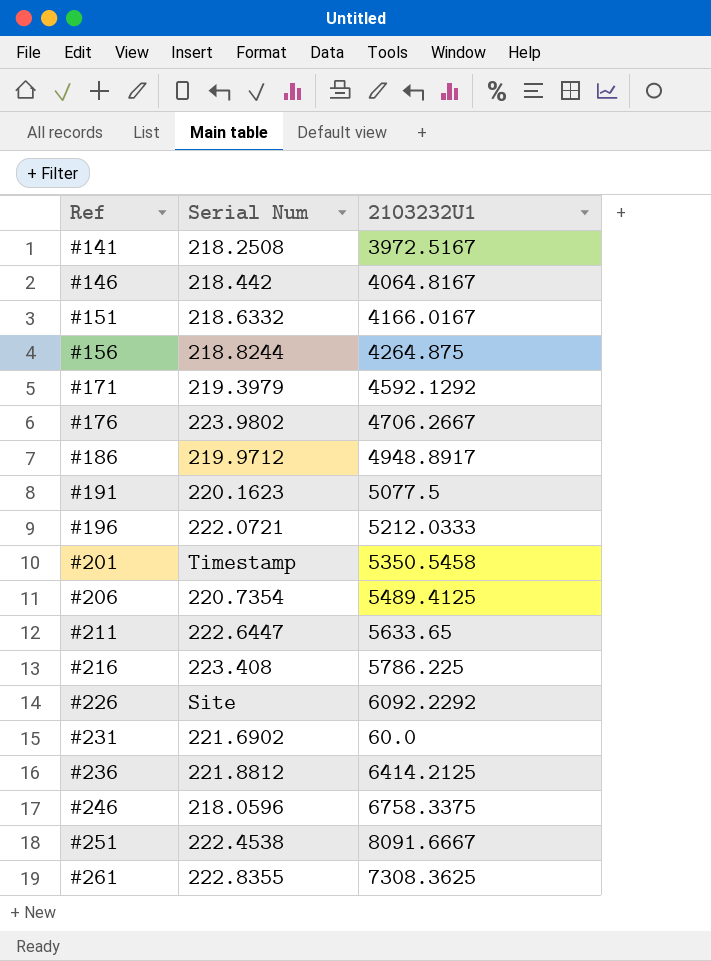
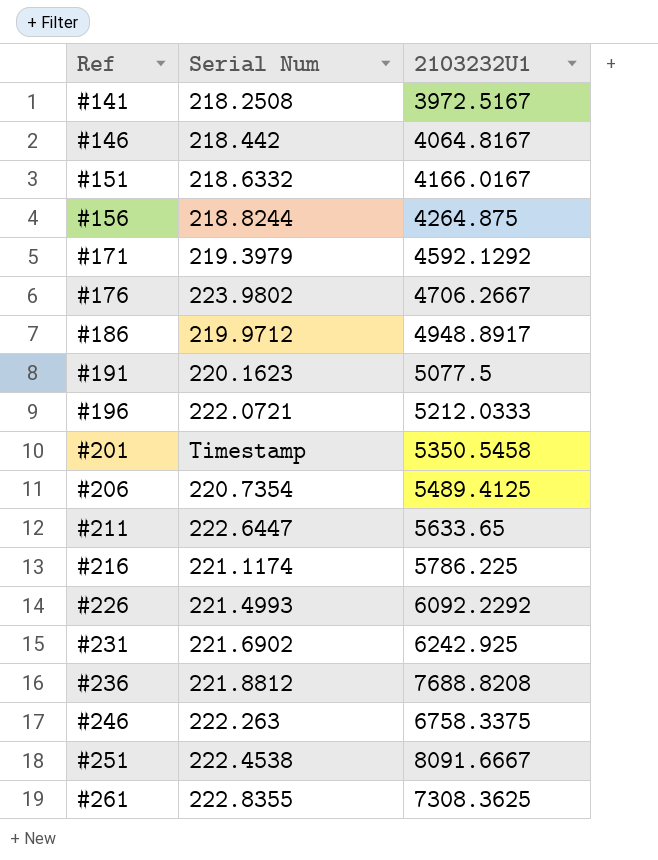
#216 | Serial Num: 223.408 -> 221.1174
#226 | Serial Num: Site -> 221.4993
#231 | 2103232U1: 60.0 -> 6242.925
#236 | 2103232U1: 6414.2125 -> 7688.8208
#246 | Serial Num: 218.0596 -> 222.263

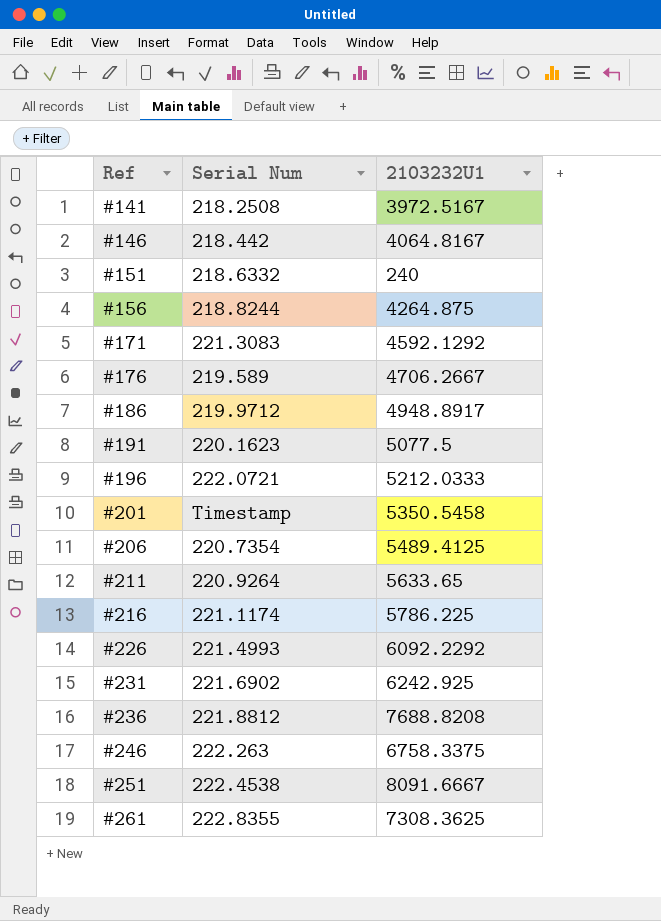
#151 | 2103232U1: 4166.0167 -> 240
#171 | Serial Num: 219.3979 -> 221.3083
#176 | Serial Num: 223.9802 -> 219.589
#211 | Serial Num: 222.6447 -> 220.9264

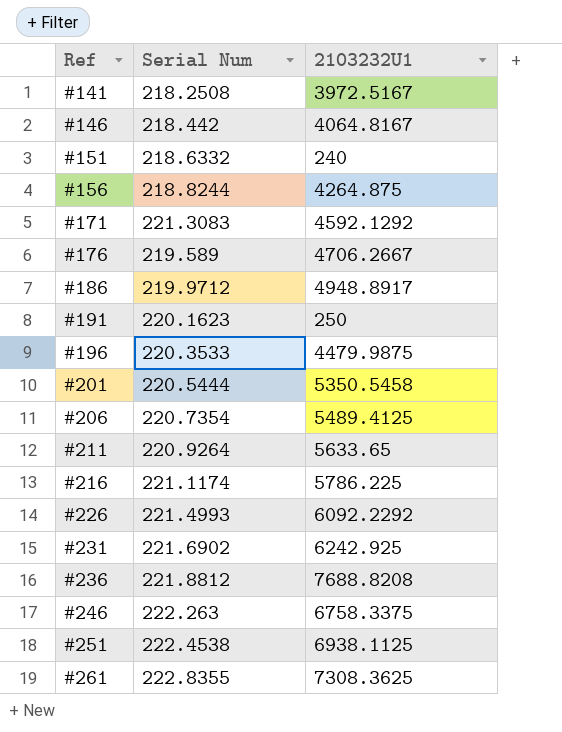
#191 | 2103232U1: 5077.5 -> 250
#196 | Serial Num: 222.0721 -> 220.3533
#196 | 2103232U1: 5212.0333 -> 4479.9875
#201 | Serial Num: Timestamp -> 220.5444
#251 | 2103232U1: 8091.6667 -> 6938.1125

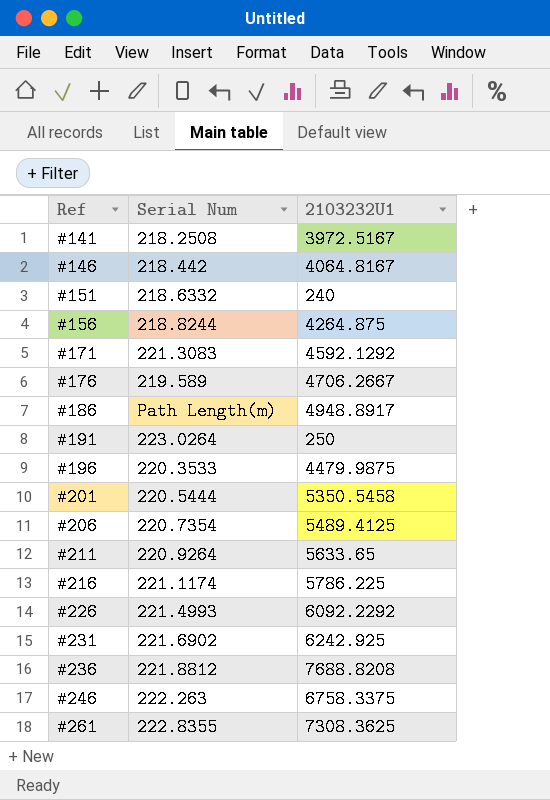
row #251: 222.4538 | 6938.1125 -> none
#186 | Serial Num: 219.9712 -> Path Length(m)
#191 | Serial Num: 220.1623 -> 223.0264

